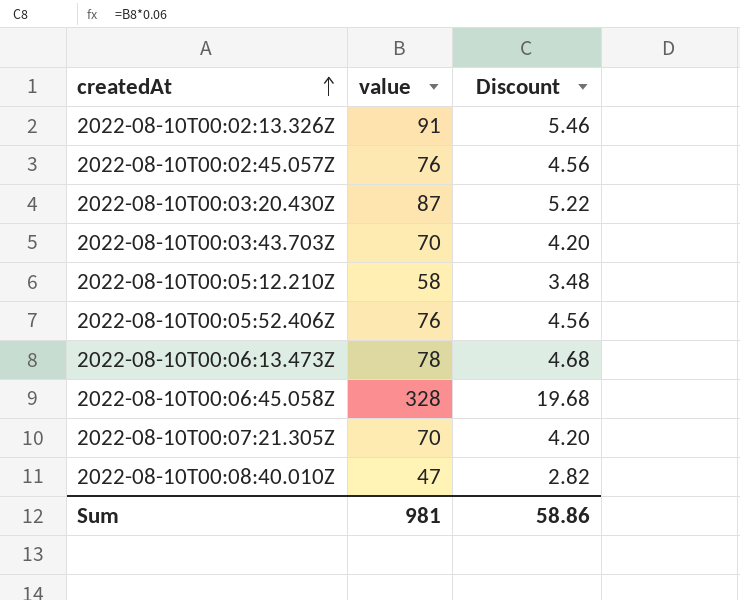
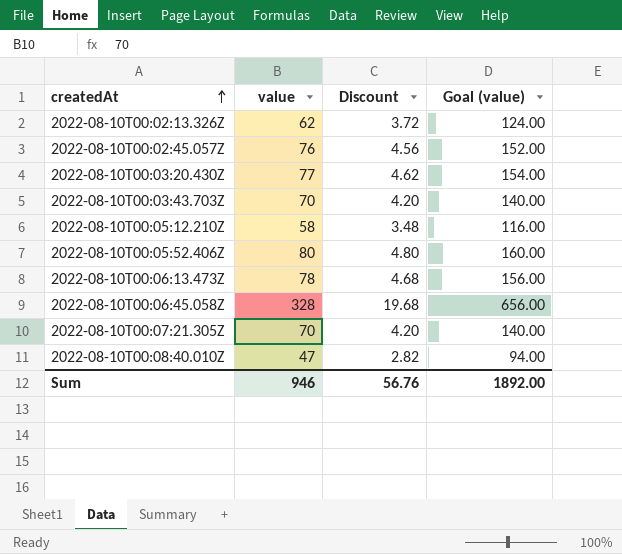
column Goal (value) | formula: none -> [value] * 2
2022-08-10T00:02:13.326Z | value: 91 -> 62
2022-08-10T00:02:13.326Z | Discount: 5.46 -> 3.72
2022-08-10T00:03:20.430Z | value: 87 -> 77
2022-08-10T00:03:20.430Z | Discount: 5.22 -> 4.62
2022-08-10T00:05:52.406Z | value: 76 -> 80
2022-08-10T00:05:52.406Z | Discount: 4.56 -> 4.80
Sum | value: 981 -> 946
Sum | Discount: 58.86 -> 56.76

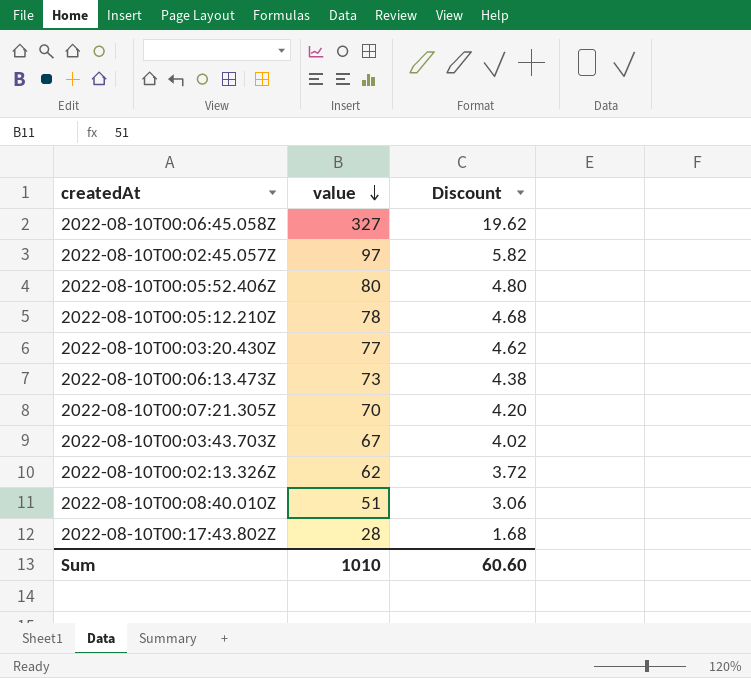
row order: createdAt ascending -> value descending
column Goal (value) | formula: [value] * 2 -> none
2022-08-10T00:06:45.058Z | value: 328 -> 327
2022-08-10T00:06:45.058Z | Discount: 19.68 -> 19.62
2022-08-10T00:02:45.057Z | value: 76 -> 97
2022-08-10T00:02:45.057Z | Discount: 4.56 -> 5.82
2022-08-10T00:05:12.210Z | value: 58 -> 78
2022-08-10T00:05:12.210Z | Discount: 3.48 -> 4.68
2022-08-10T00:06:13.473Z | value: 78 -> 73
2022-08-10T00:06:13.473Z | Discount: 4.68 -> 4.38
2022-08-10T00:03:43.703Z | value: 70 -> 67
2022-08-10T00:03:43.703Z | Discount: 4.20 -> 4.02
2022-08-10T00:08:40.010Z | value: 47 -> 51
2022-08-10T00:08:40.010Z | Discount: 2.82 -> 3.06
row 2022-08-10T00:17:43.802Z: none -> 28 | 1.68
Sum | value: 946 -> 1010
Sum | Discount: 56.76 -> 60.60

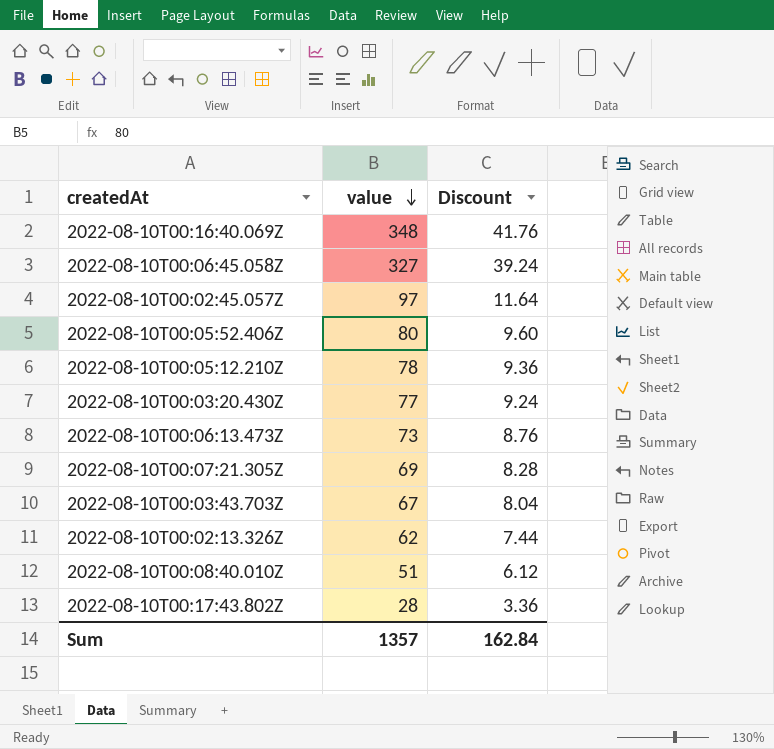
column Discount | formula: [value] * 0.06 -> [value] * 0.12
row 2022-08-10T00:16:40.069Z: none -> 348 | 41.76
2022-08-10T00:07:21.305Z | value: 70 -> 69
Sum | value: 1010 -> 1357
Sum | Discount: 60.60 -> 162.84

